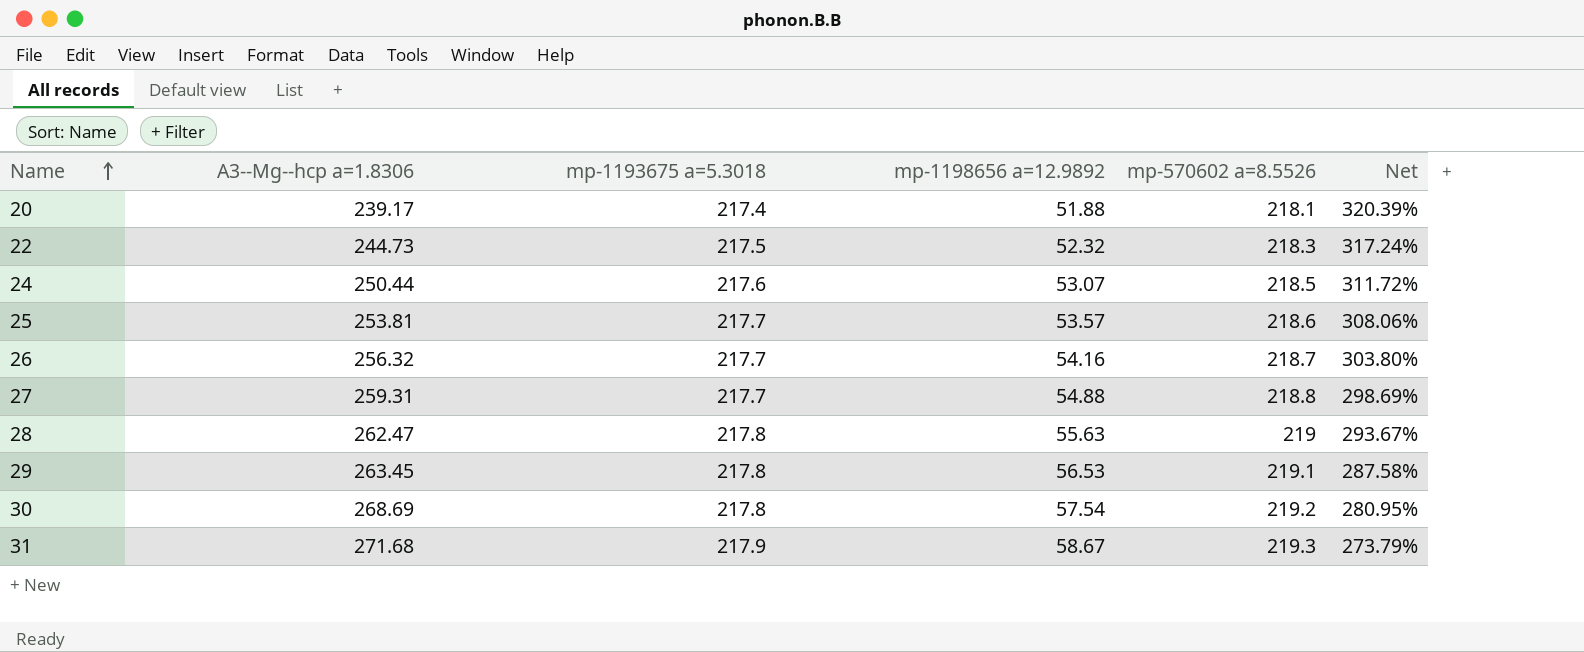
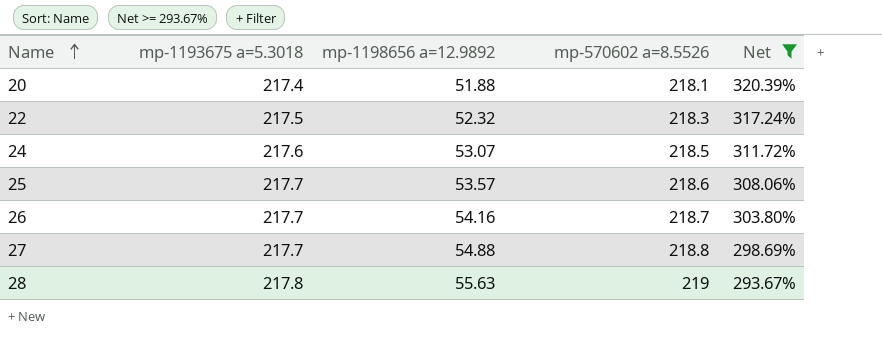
filter: none -> Net >= 293.67%
column A3--Mg--hcp a=1.8306 | position: 2 -> none

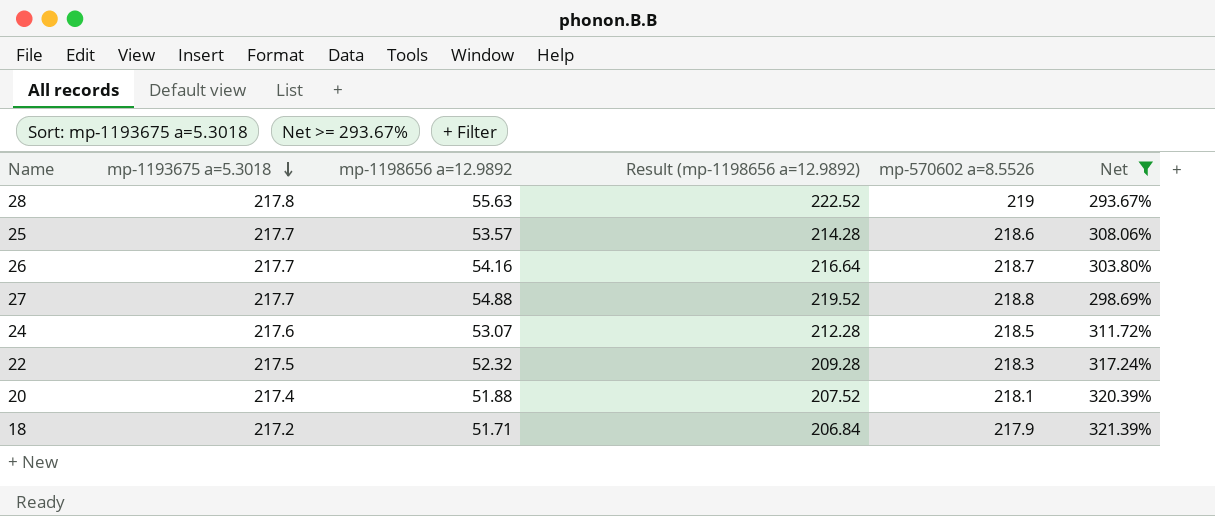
row order: Name ascending -> mp-1193675 a=5.3018 descending
column Result (mp-1198656 a=12.9892) | formula: none -> [mp-1198656 a=12.9892] * 4
row 18: none -> 217.2 | 51.71 | 206.84 | 217.9 | 321.39%

